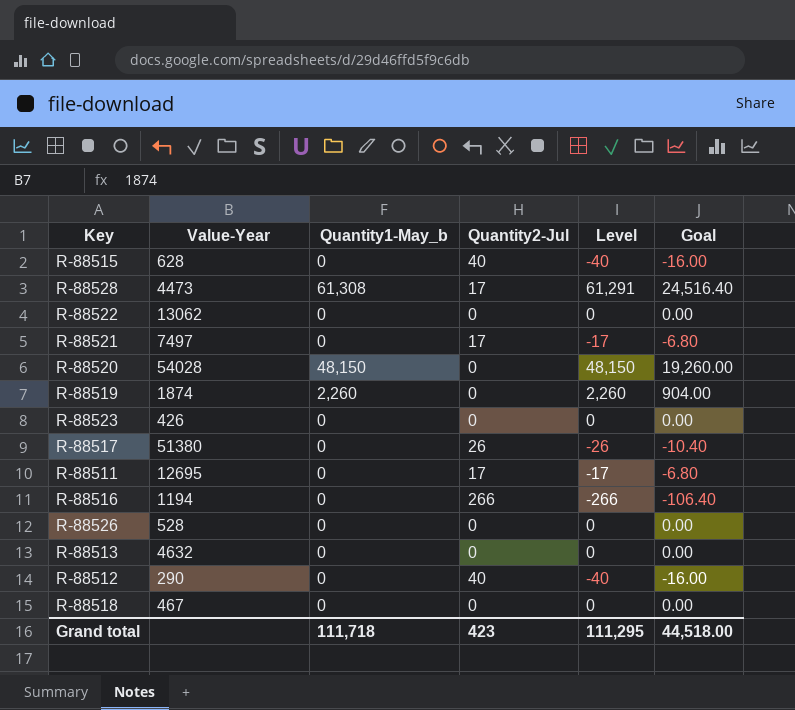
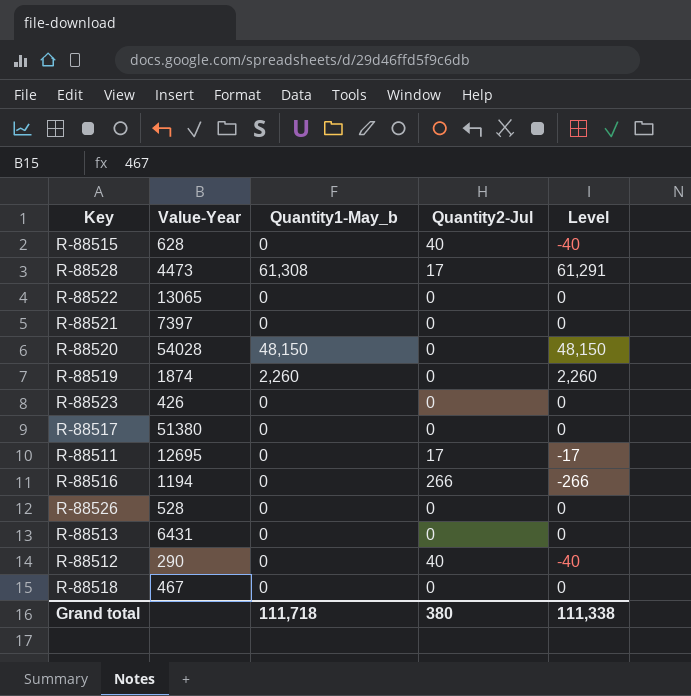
column Goal | formula: [Level] * 0.4 -> none
R-88522 | Value-Year: 13062 -> 13065
R-88521 | Value-Year: 7497 -> 7397
R-88521 | Quantity2-Jul: 17 -> 0
R-88521 | Level: -17 -> 0
R-88517 | Quantity2-Jul: 26 -> 0
R-88517 | Level: -26 -> 0
R-88513 | Value-Year: 4632 -> 6431
Grand total | Quantity2-Jul: 423 -> 380
Grand total | Level: 111,295 -> 111,338

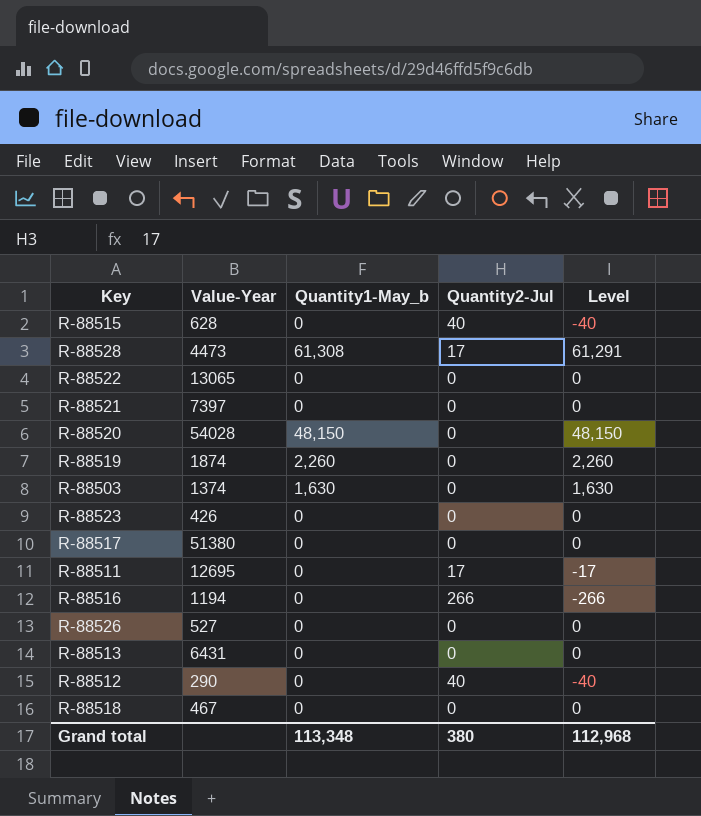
row R-88503: none -> 1374 | 1,630 | 0 | 1,630
R-88526 | Value-Year: 528 -> 527
Grand total | Quantity1-May_b: 111,718 -> 113,348
Grand total | Level: 111,338 -> 112,968

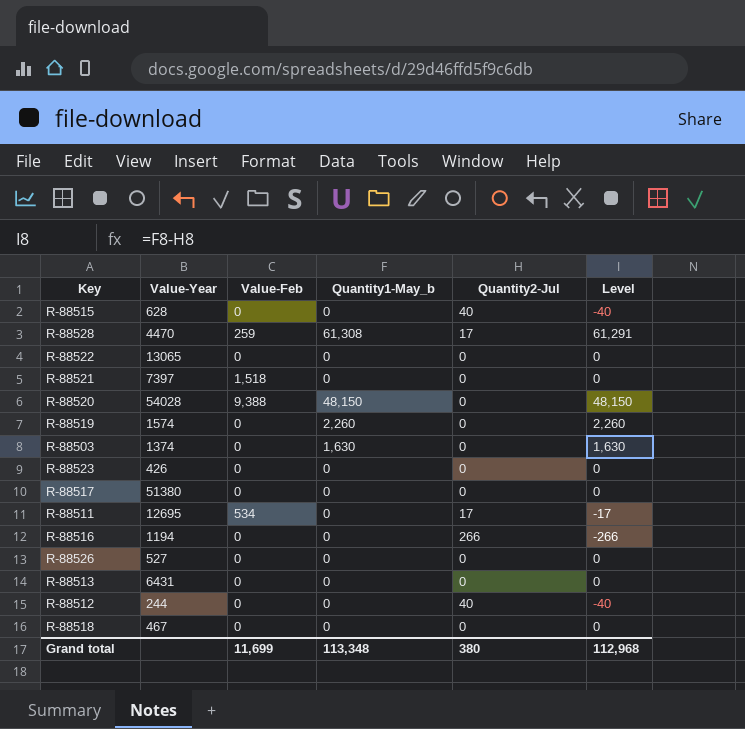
column Value-Feb | position: none -> 3
R-88528 | Value-Year: 4473 -> 4470
R-88519 | Value-Year: 1874 -> 1574
R-88512 | Value-Year: 290 -> 244

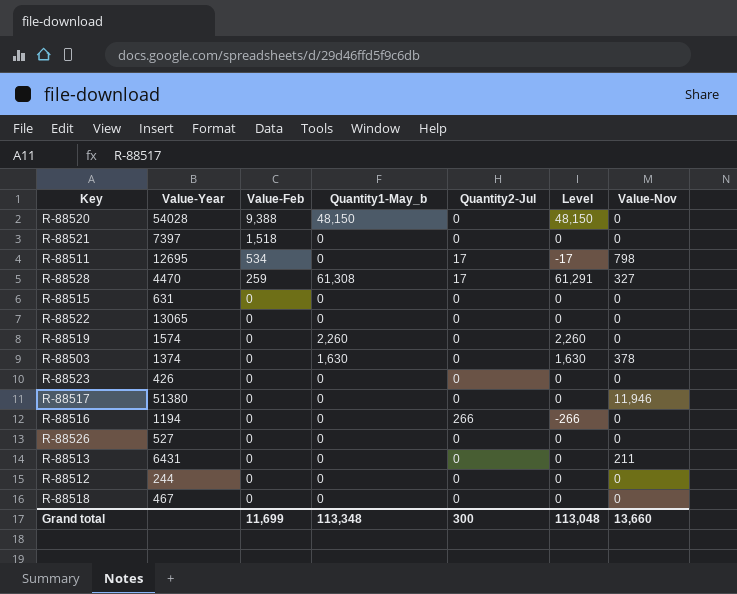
row order: none -> Value-Feb descending
column Value-Nov | position: none -> 7
R-88515 | Value-Year: 628 -> 631
R-88515 | Quantity2-Jul: 40 -> 0
R-88515 | Level: -40 -> 0
R-88512 | Quantity2-Jul: 40 -> 0
R-88512 | Level: -40 -> 0
Grand total | Quantity2-Jul: 380 -> 300
Grand total | Level: 112,968 -> 113,048

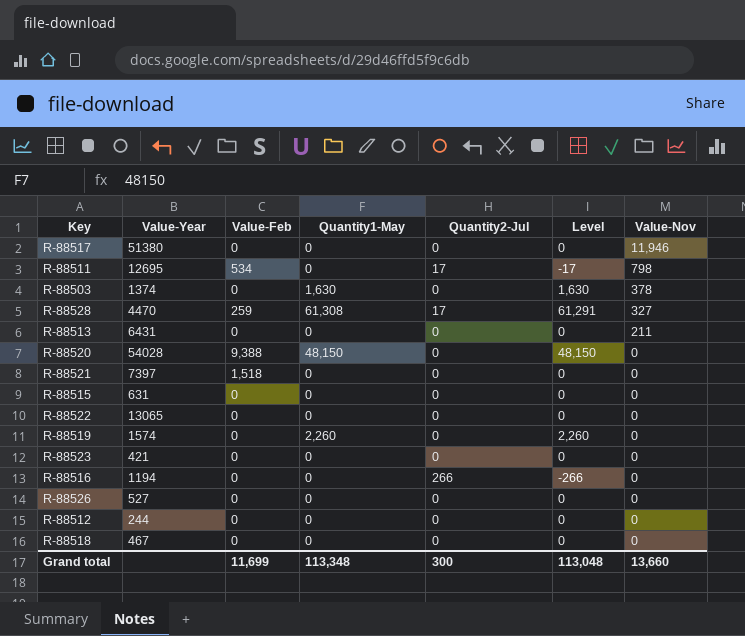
row order: Value-Feb descending -> Value-Nov descending
column name: Quantity1-May_b -> Quantity1-May
R-88523 | Value-Year: 426 -> 421

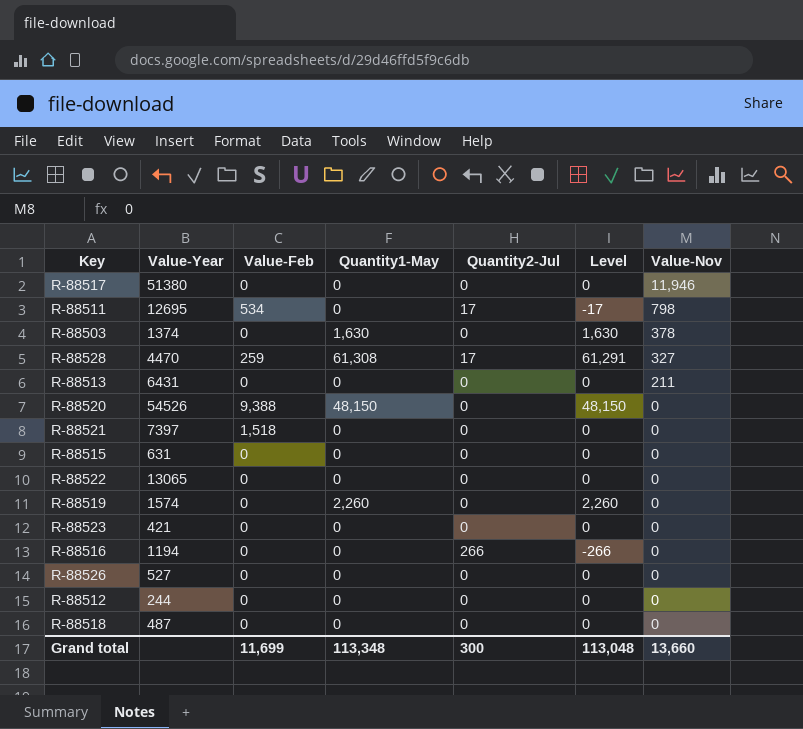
R-88520 | Value-Year: 54028 -> 54526
R-88518 | Value-Year: 467 -> 487

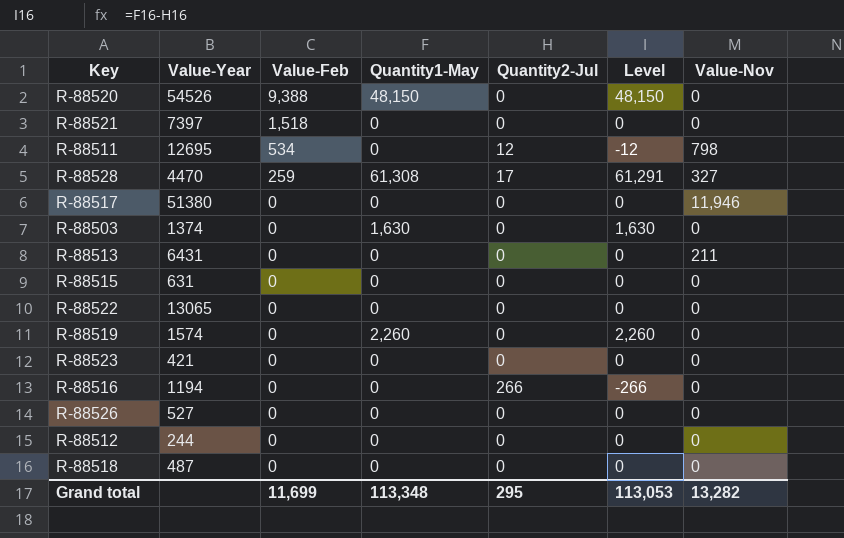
row order: Value-Nov descending -> Value-Feb descending
R-88511 | Quantity2-Jul: 17 -> 12
R-88511 | Level: -17 -> -12
R-88503 | Value-Nov: 378 -> 0
Grand total | Quantity2-Jul: 300 -> 295
Grand total | Level: 113,048 -> 113,053
Grand total | Value-Nov: 13,660 -> 13,282

